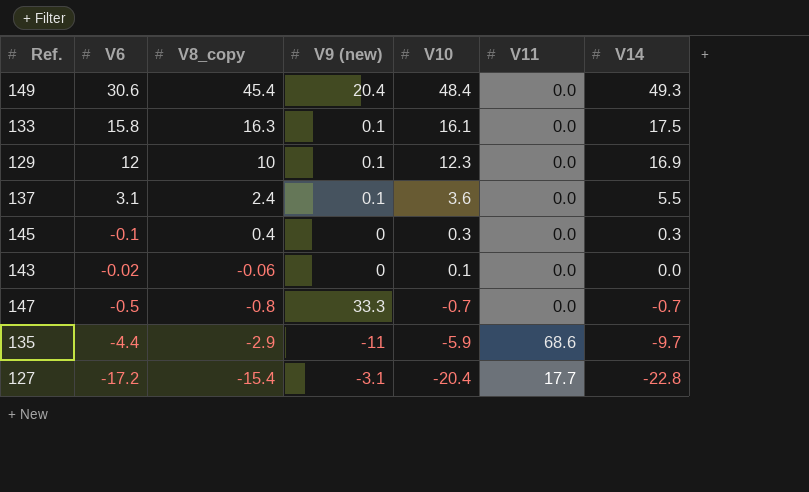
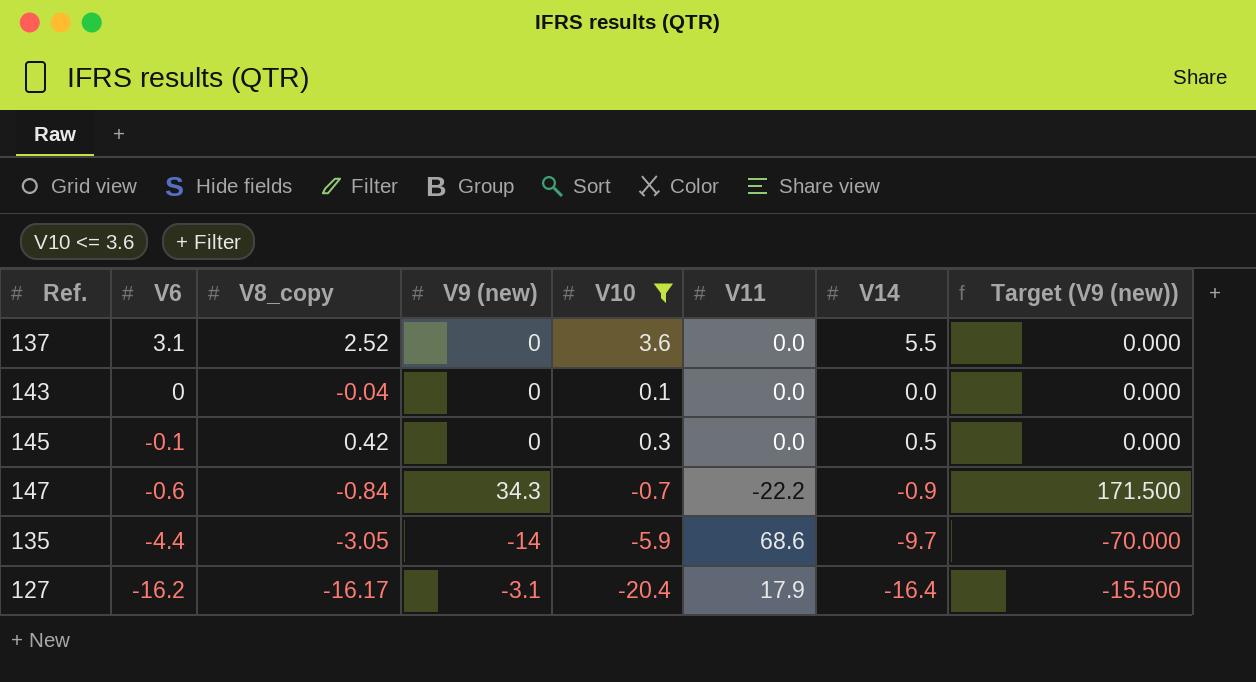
filter: none -> V10 <= 3.6
row order: V8_copy descending -> V6 descending
column Target (V9 (new)) | formula: none -> [V9 (new)] * 5
137 | V8_copy: 2.4 -> 2.52
137 | V9 (new): 0.1 -> 0
143 | V6: -0.02 -> 0
143 | V8_copy: -0.06 -> -0.04
145 | V8_copy: 0.4 -> 0.42
145 | V14: 0.3 -> 0.5
147 | V6: -0.5 -> -0.6
147 | V8_copy: -0.8 -> -0.84
147 | V9 (new): 33.3 -> 34.3
147 | V11: 0.0 -> -22.2
147 | V14: -0.7 -> -0.9
135 | V8_copy: -2.9 -> -3.05
135 | V9 (new): -11 -> -14
127 | V6: -17.2 -> -16.2
127 | V8_copy: -15.4 -> -16.17
127 | V11: 17.7 -> 17.9
127 | V14: -22.8 -> -16.4

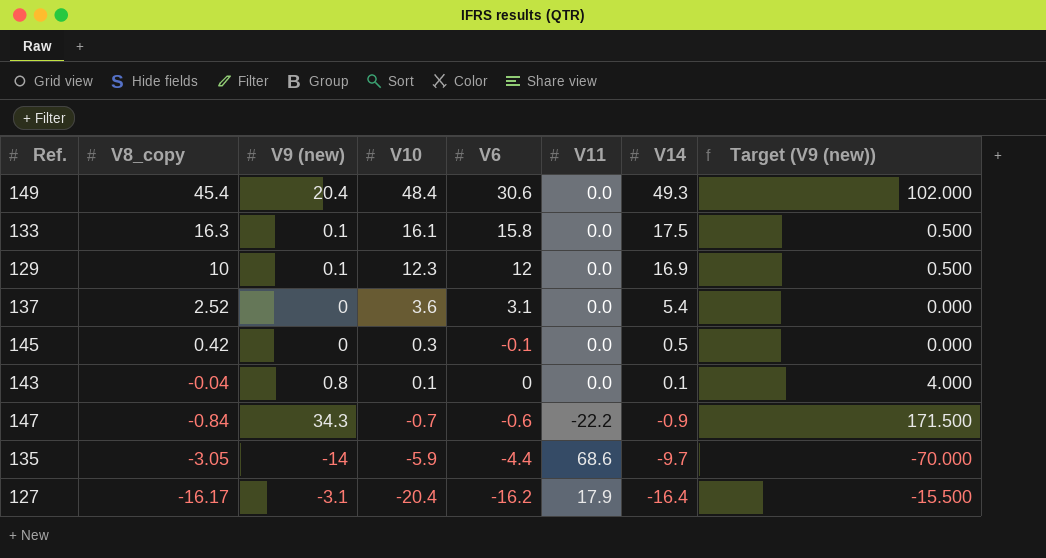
filter: V10 <= 3.6 -> none
row order: V6 descending -> V8_copy descending
column V6 | position: 2 -> 5
137 | V14: 5.5 -> 5.4
143 | V9 (new): 0 -> 0.8
143 | V14: 0.0 -> 0.1
143 | Target (V9 (new)): 0.000 -> 4.000

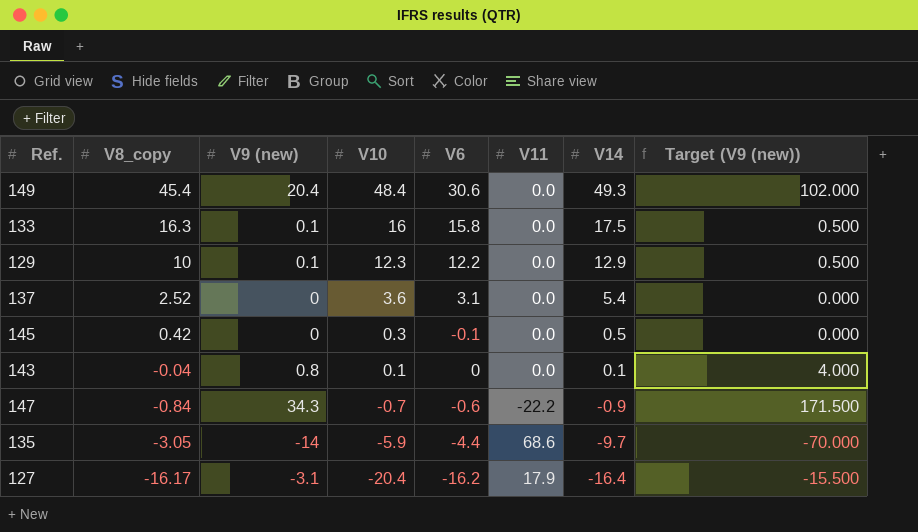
133 | V10: 16.1 -> 16
129 | V6: 12 -> 12.2
129 | V14: 16.9 -> 12.9

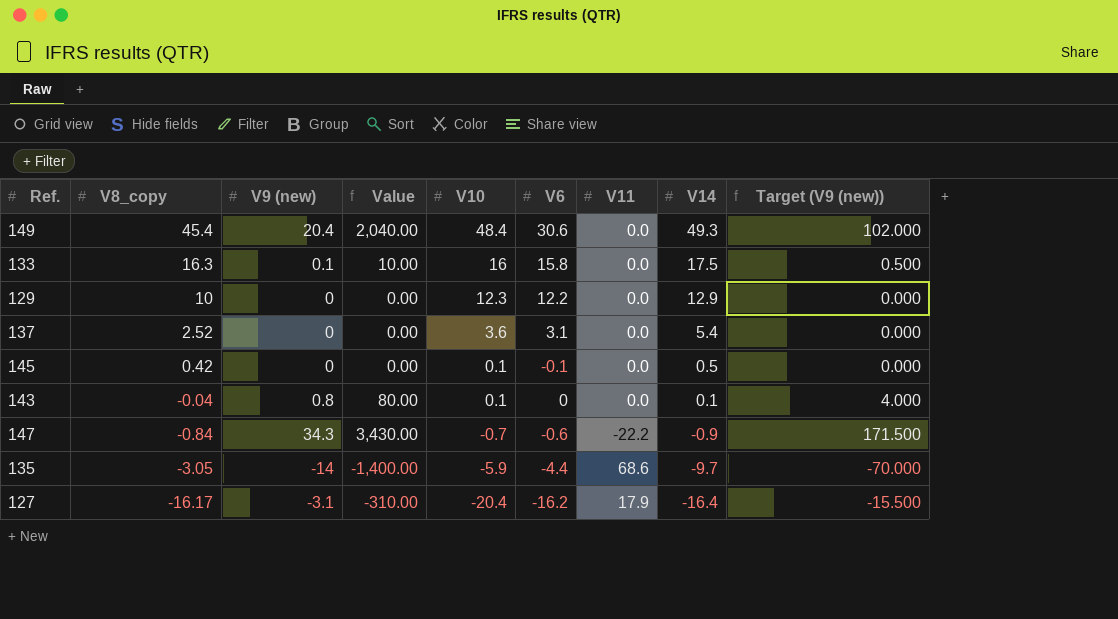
column Value | formula: none -> [V9 (new)] * 100
129 | V9 (new): 0.1 -> 0
129 | Target (V9 (new)): 0.500 -> 0.000
145 | V10: 0.3 -> 0.1

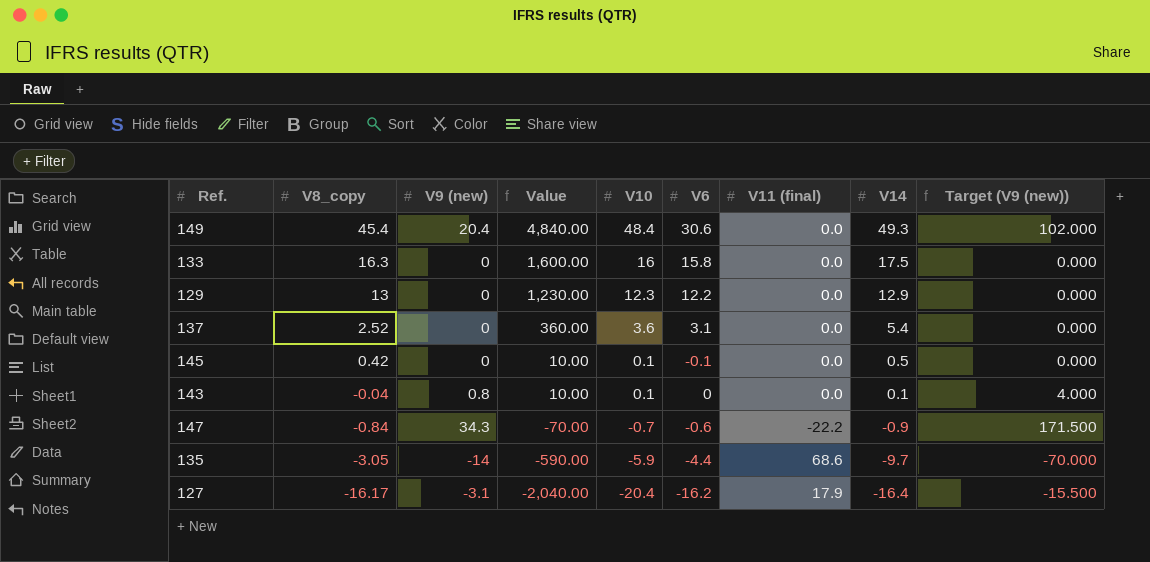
column Value | formula: [V9 (new)] * 100 -> [V10] * 100
column name: V11 -> V11 (final)
133 | V9 (new): 0.1 -> 0
133 | Target (V9 (new)): 0.500 -> 0.000
129 | V8_copy: 10 -> 13

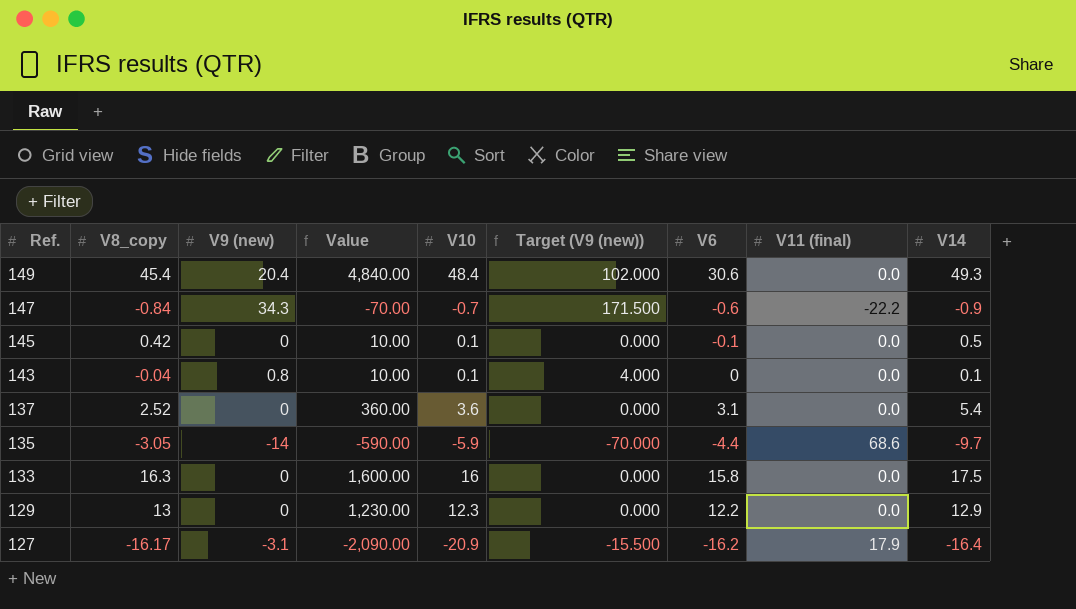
row order: V8_copy descending -> Ref. descending
column Target (V9 (new)) | position: 9 -> 6
127 | Value: -2,040.00 -> -2,090.00
127 | V10: -20.4 -> -20.9

